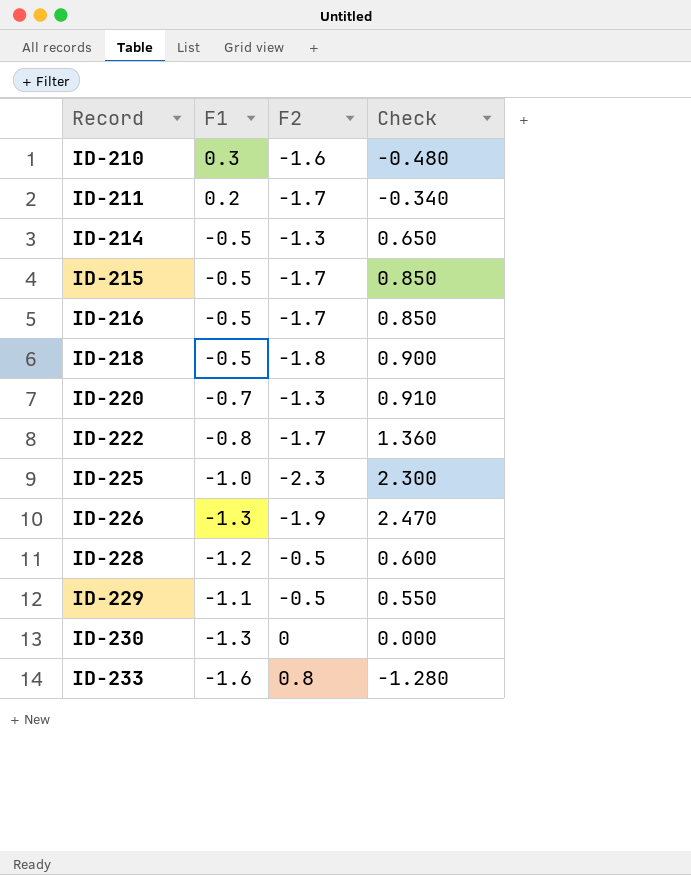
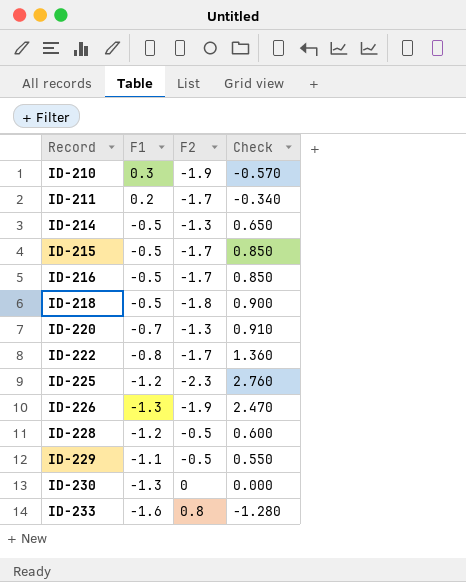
ID-210 | F2: -1.6 -> -1.9
ID-210 | Check: -0.480 -> -0.570
ID-225 | F1: -1.0 -> -1.2
ID-225 | Check: 2.300 -> 2.760

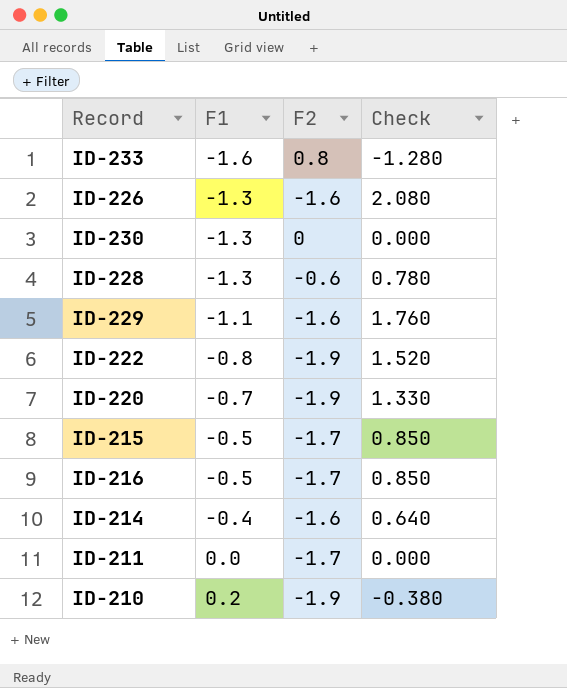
row order: Record ascending -> F1 ascending
row ID-218: -0.5 | -1.8 | 0.900 -> none
row ID-225: -1.2 | -2.3 | 2.760 -> none
ID-226 | F2: -1.9 -> -1.6
ID-226 | Check: 2.470 -> 2.080
ID-228 | F1: -1.2 -> -1.3
ID-228 | F2: -0.5 -> -0.6
ID-228 | Check: 0.600 -> 0.780
ID-229 | F2: -0.5 -> -1.6
ID-229 | Check: 0.550 -> 1.760
ID-222 | F2: -1.7 -> -1.9
ID-222 | Check: 1.360 -> 1.520
ID-220 | F2: -1.3 -> -1.9
ID-220 | Check: 0.910 -> 1.330
ID-214 | F1: -0.5 -> -0.4
ID-214 | F2: -1.3 -> -1.6
ID-214 | Check: 0.650 -> 0.640
ID-211 | F1: 0.2 -> 0.0
ID-211 | Check: -0.340 -> 0.000
ID-210 | F1: 0.3 -> 0.2
ID-210 | Check: -0.570 -> -0.380

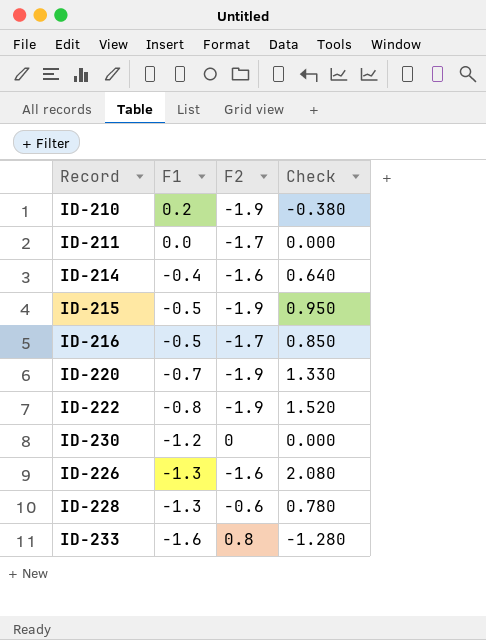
row order: F1 ascending -> F1 descending
row ID-229: -1.1 | -1.6 | 1.760 -> none
ID-215 | F2: -1.7 -> -1.9
ID-215 | Check: 0.850 -> 0.950
ID-230 | F1: -1.3 -> -1.2

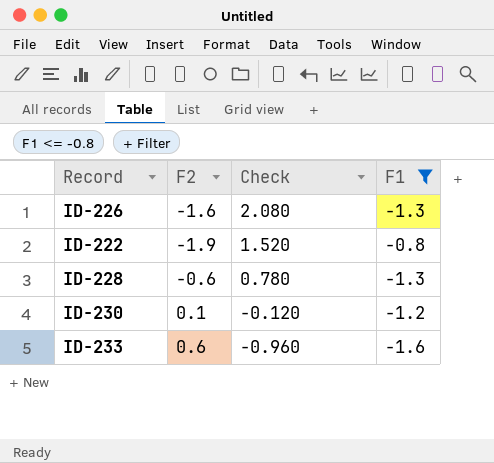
filter: none -> F1 <= -0.8
row order: F1 descending -> Check descending
column F1 | position: 2 -> 4
ID-230 | F2: 0 -> 0.1
ID-230 | Check: 0.000 -> -0.120
ID-233 | F2: 0.8 -> 0.6
ID-233 | Check: -1.280 -> -0.960

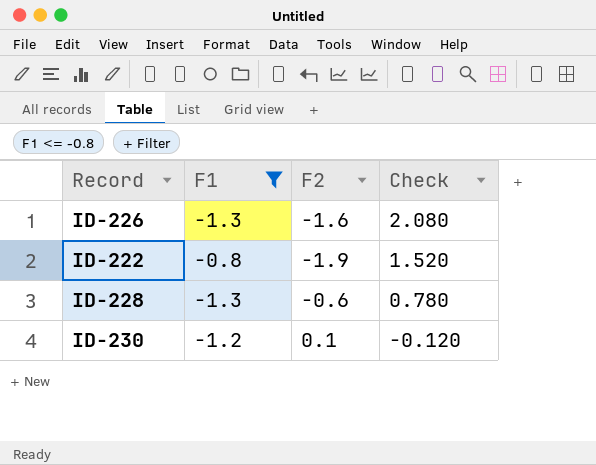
column F1 | position: 4 -> 2
row ID-233: 0.6 | -0.960 | -1.6 -> none

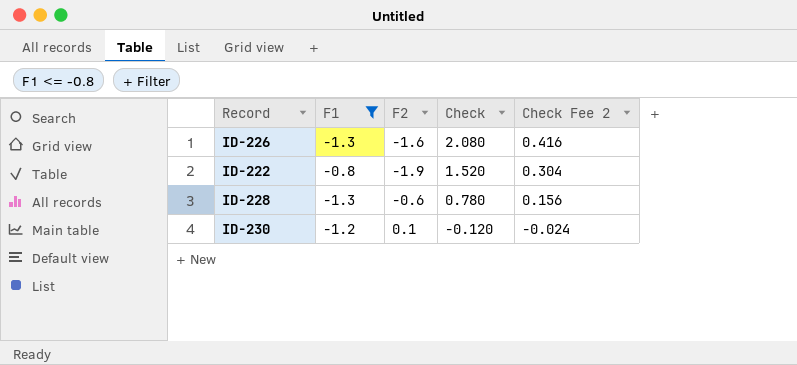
column Check Fee 2 | formula: none -> [Check] * 0.2

